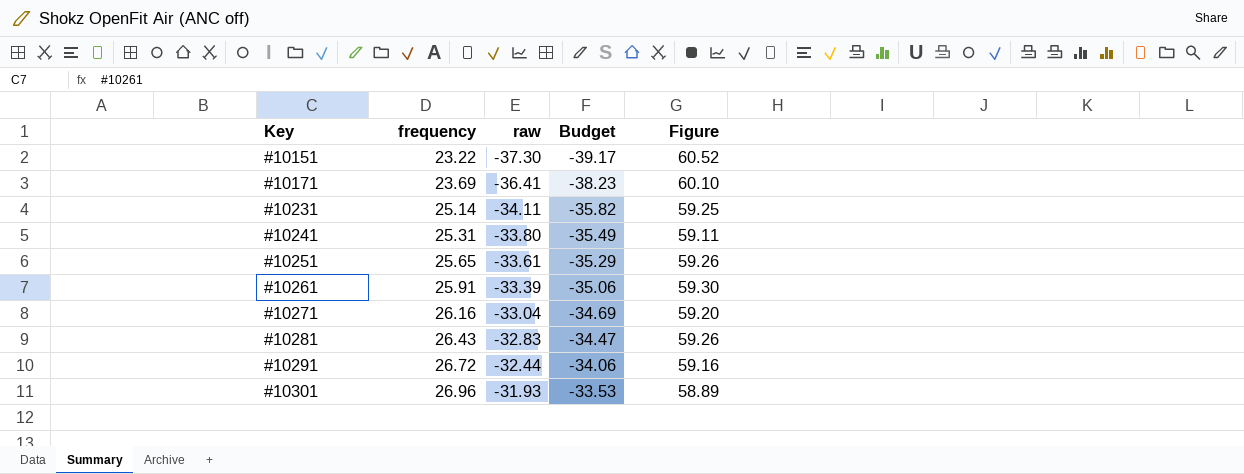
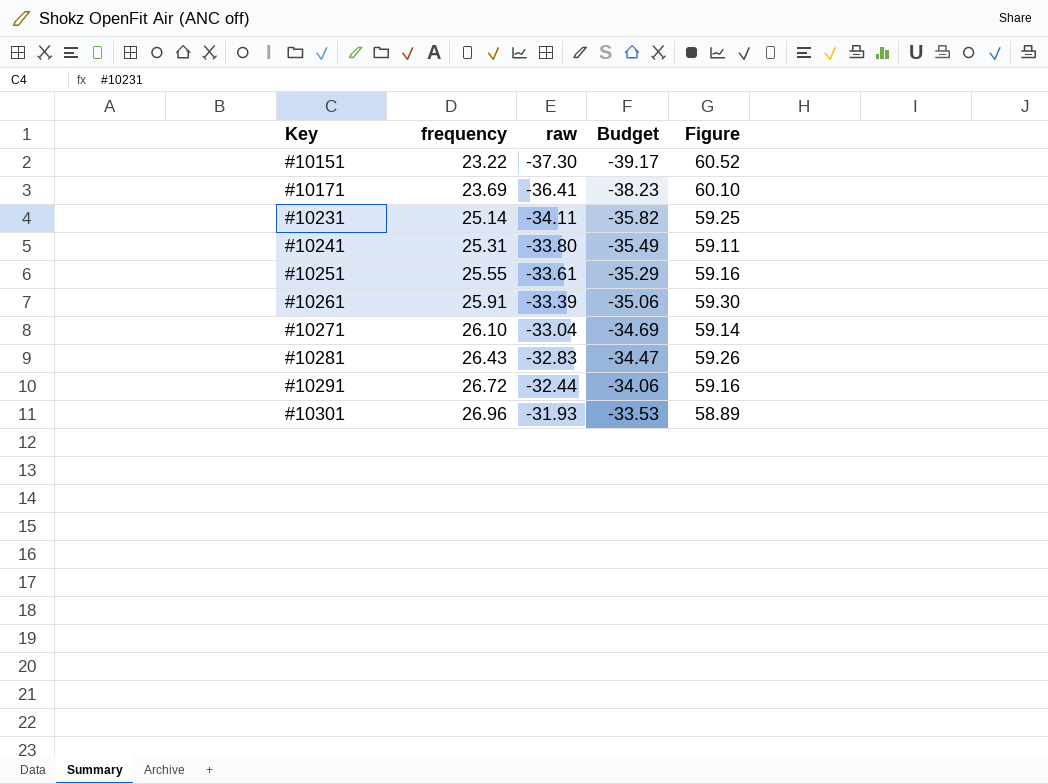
#10251 | frequency: 25.65 -> 25.55
#10251 | Figure: 59.26 -> 59.16
#10271 | frequency: 26.16 -> 26.10
#10271 | Figure: 59.20 -> 59.14

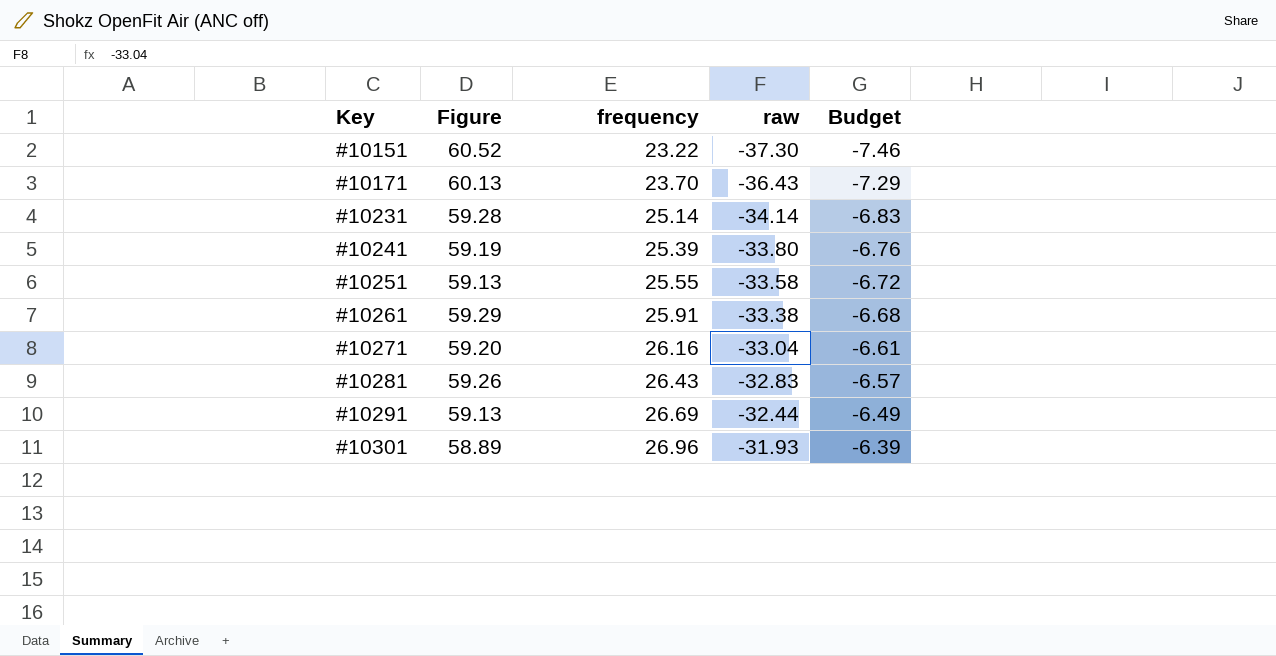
column Figure | position: 5 -> 2
column Budget | formula: [raw] * 1.05 -> [raw] * 0.2
#10171 | Figure: 60.10 -> 60.13
#10171 | frequency: 23.69 -> 23.70
#10171 | raw: -36.41 -> -36.43
#10231 | Figure: 59.25 -> 59.28
#10231 | raw: -34.11 -> -34.14
#10241 | Figure: 59.11 -> 59.19
#10241 | frequency: 25.31 -> 25.39
#10251 | Figure: 59.16 -> 59.13
#10251 | raw: -33.61 -> -33.58
#10261 | Figure: 59.30 -> 59.29
#10261 | raw: -33.39 -> -33.38
#10271 | Figure: 59.14 -> 59.20
#10271 | frequency: 26.10 -> 26.16
#10291 | Figure: 59.16 -> 59.13
#10291 | frequency: 26.72 -> 26.69

